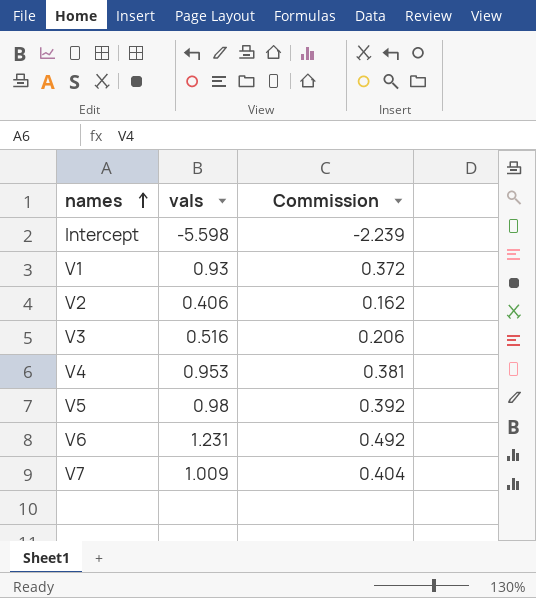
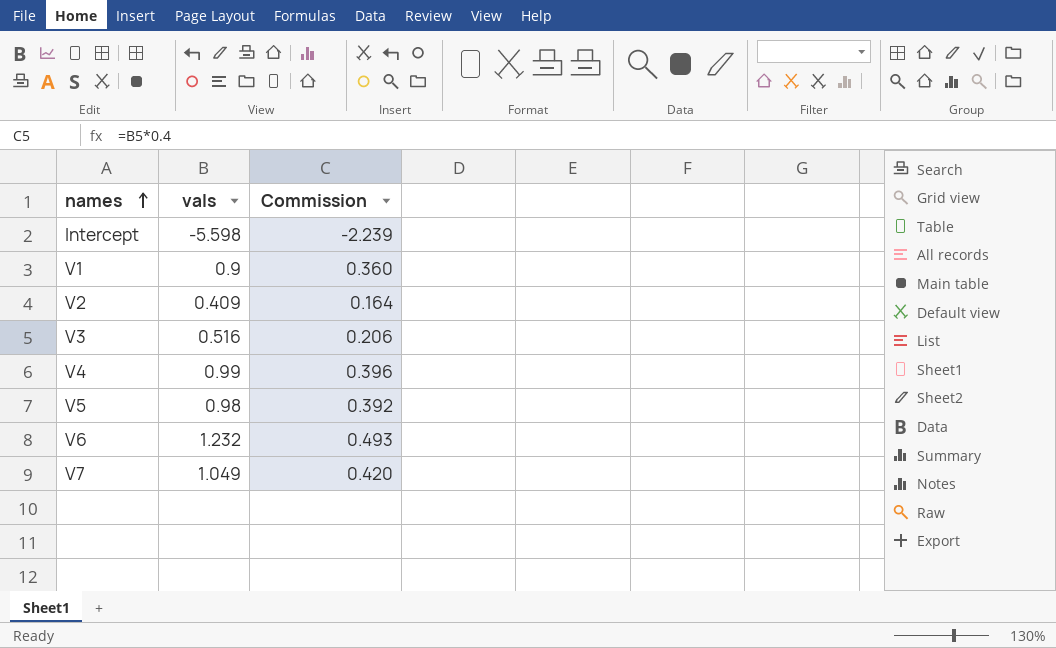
V1 | vals: 0.93 -> 0.9
V1 | Commission: 0.372 -> 0.360
V2 | vals: 0.406 -> 0.409
V2 | Commission: 0.162 -> 0.164
V4 | vals: 0.953 -> 0.99
V4 | Commission: 0.381 -> 0.396
V6 | vals: 1.231 -> 1.232
V6 | Commission: 0.492 -> 0.493
V7 | vals: 1.009 -> 1.049
V7 | Commission: 0.404 -> 0.420

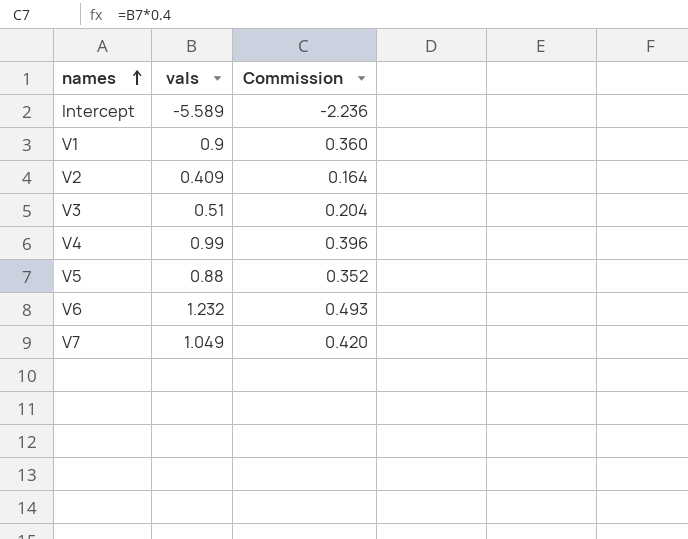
Intercept | vals: -5.598 -> -5.589
Intercept | Commission: -2.239 -> -2.236
V3 | vals: 0.516 -> 0.51
V3 | Commission: 0.206 -> 0.204
V5 | vals: 0.98 -> 0.88
V5 | Commission: 0.392 -> 0.352

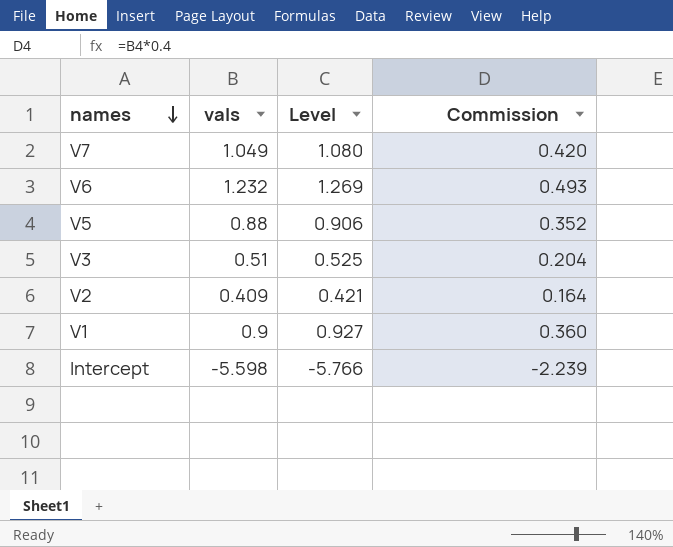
row order: names ascending -> names descending
column Level | formula: none -> [vals] * 1.03
row V4: 0.99 | 0.396 -> none
Intercept | vals: -5.589 -> -5.598
Intercept | Commission: -2.236 -> -2.239

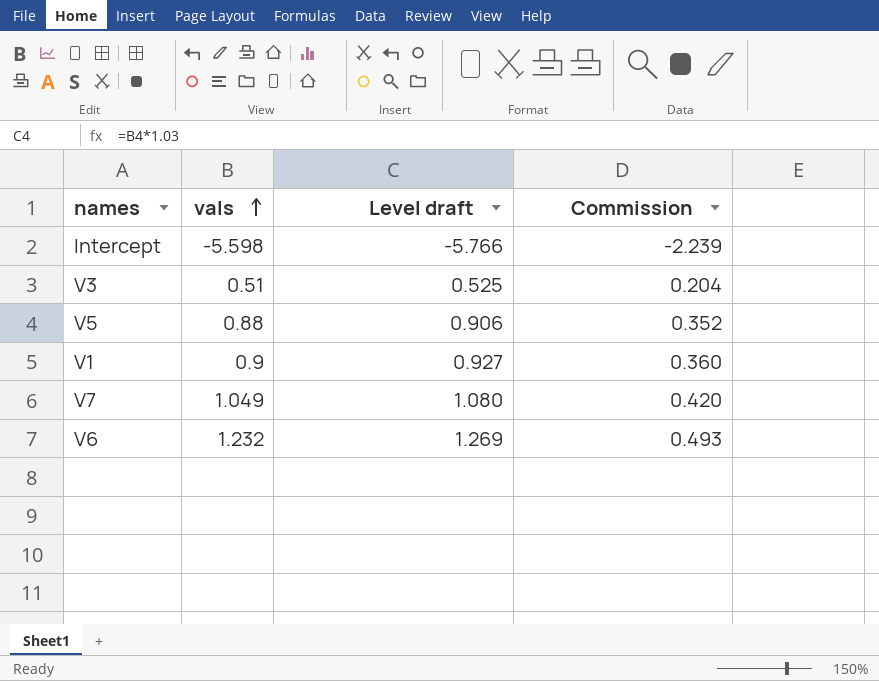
row order: names descending -> vals ascending
column name: Level -> Level draft
row V2: 0.409 | 0.421 | 0.164 -> none

